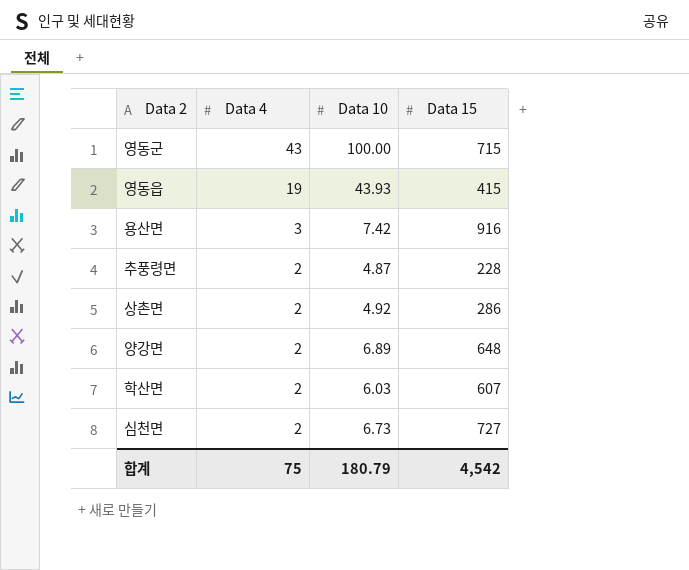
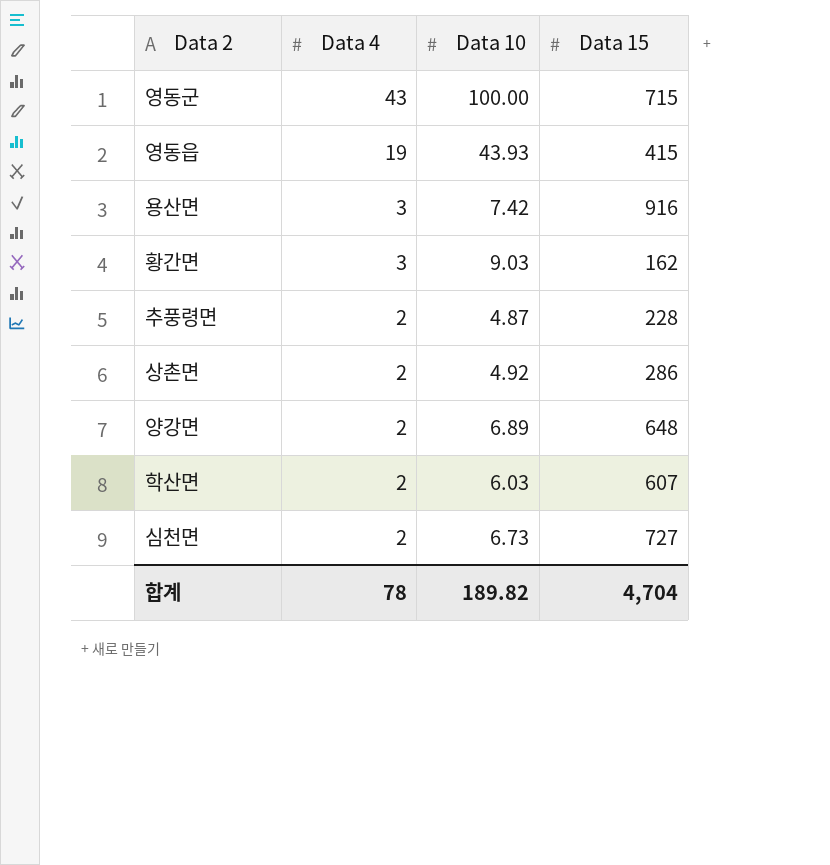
row 황간면: none -> 3 | 9.03 | 162
합계 | Data 4: 75 -> 78
합계 | Data 10: 180.79 -> 189.82
합계 | Data 15: 4,542 -> 4,704

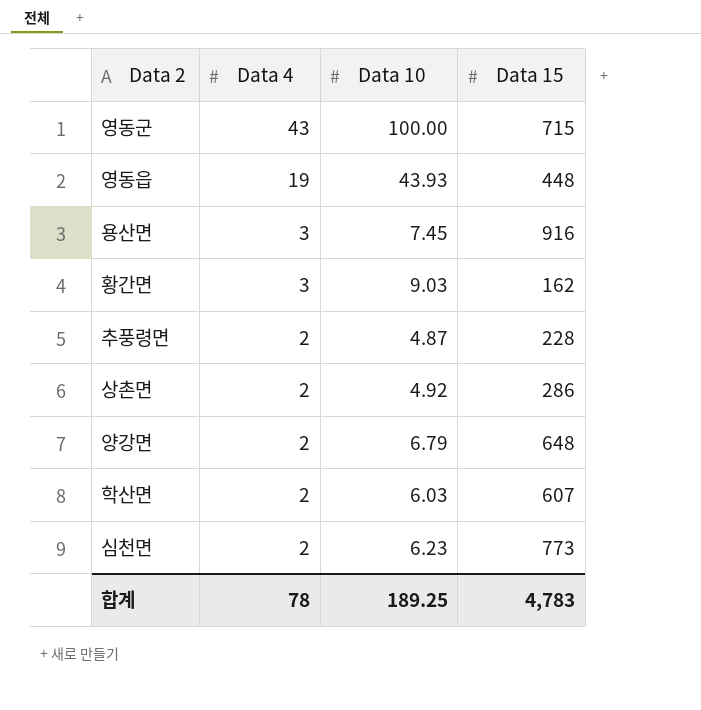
영동읍 | Data 15: 415 -> 448
용산면 | Data 10: 7.42 -> 7.45
양강면 | Data 10: 6.89 -> 6.79
심천면 | Data 10: 6.73 -> 6.23
심천면 | Data 15: 727 -> 773
합계 | Data 10: 189.82 -> 189.25
합계 | Data 15: 4,704 -> 4,783

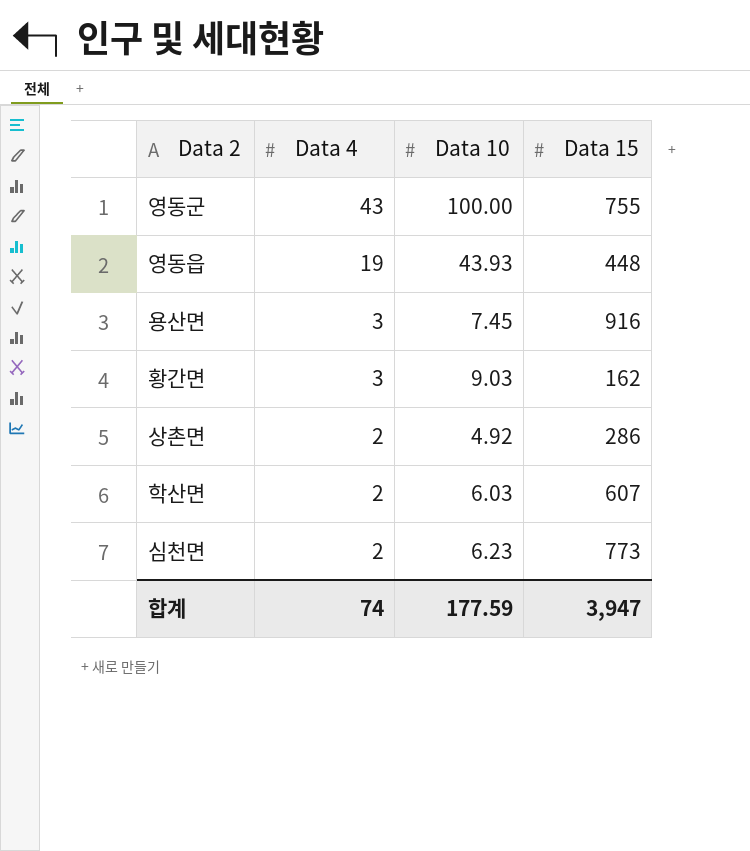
row 추풍령면: 2 | 4.87 | 228 -> none
row 양강면: 2 | 6.79 | 648 -> none
영동군 | Data 15: 715 -> 755
합계 | Data 4: 78 -> 74
합계 | Data 10: 189.25 -> 177.59
합계 | Data 15: 4,783 -> 3,947

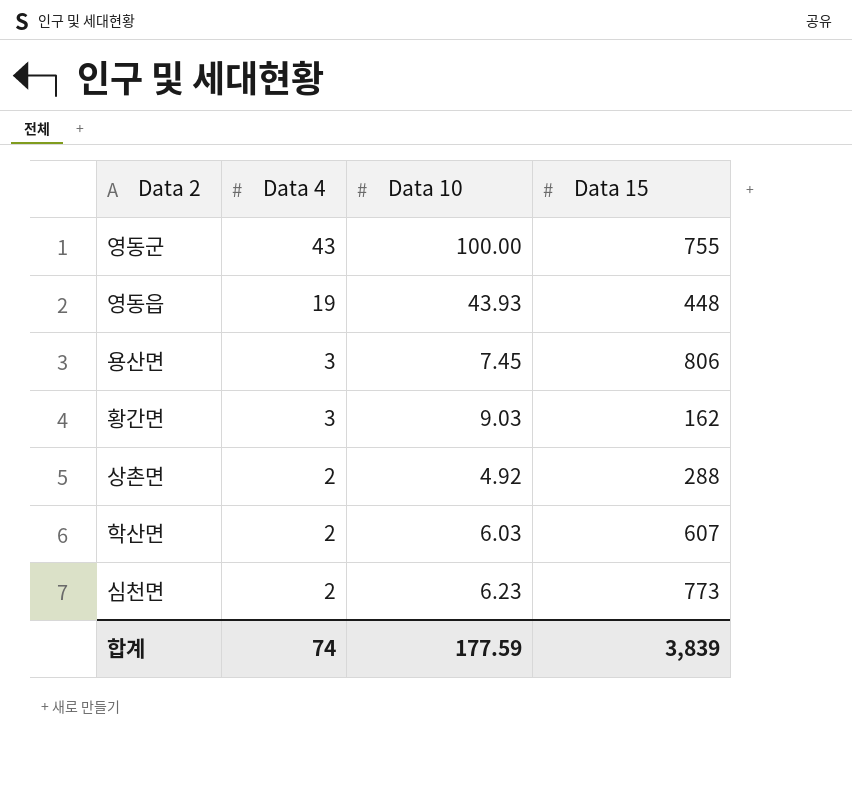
용산면 | Data 15: 916 -> 806
상촌면 | Data 15: 286 -> 288
합계 | Data 15: 3,947 -> 3,839

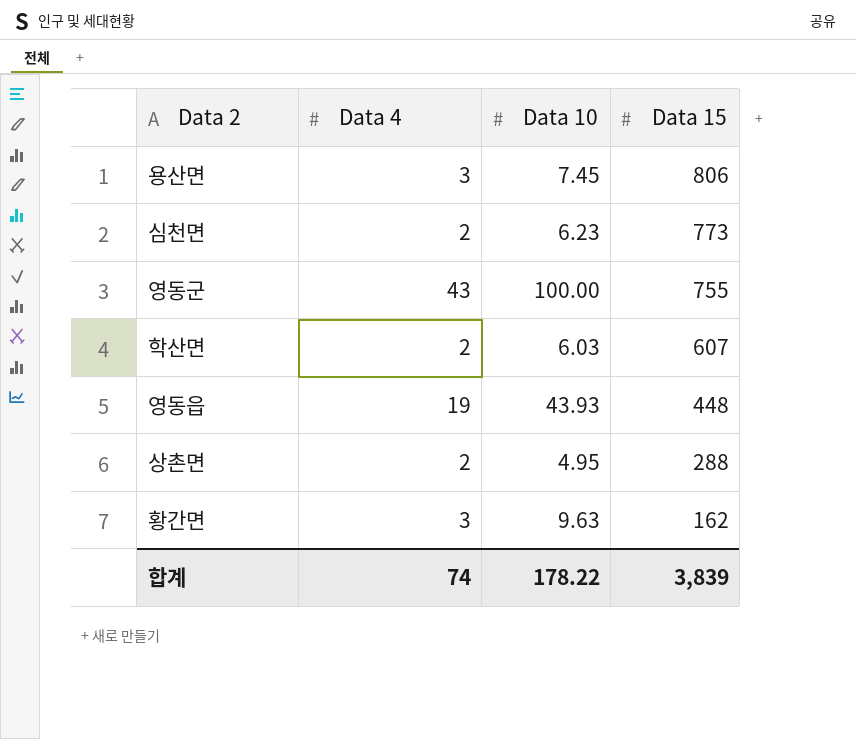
row order: Data 4 descending -> Data 15 descending
상촌면 | Data 10: 4.92 -> 4.95
황간면 | Data 10: 9.03 -> 9.63
합계 | Data 10: 177.59 -> 178.22

